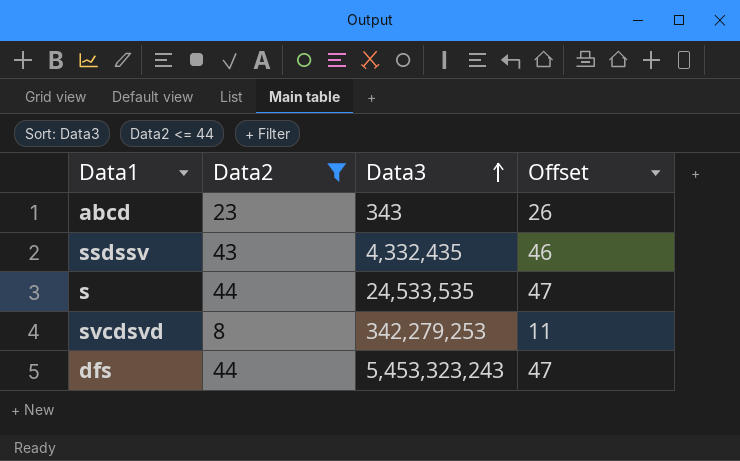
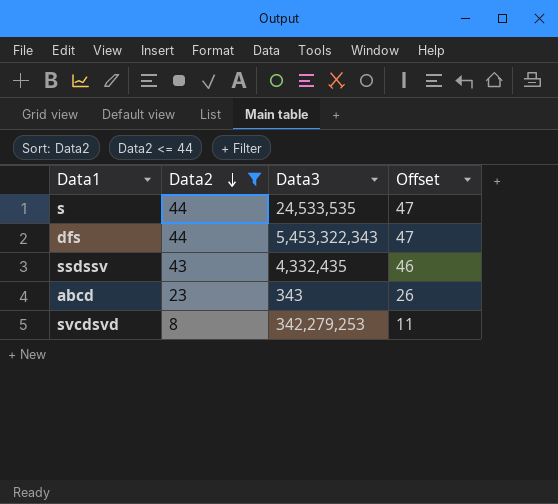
row order: Data3 ascending -> Data2 descending
dfs | Data3: 5,453,323,243 -> 5,453,322,343

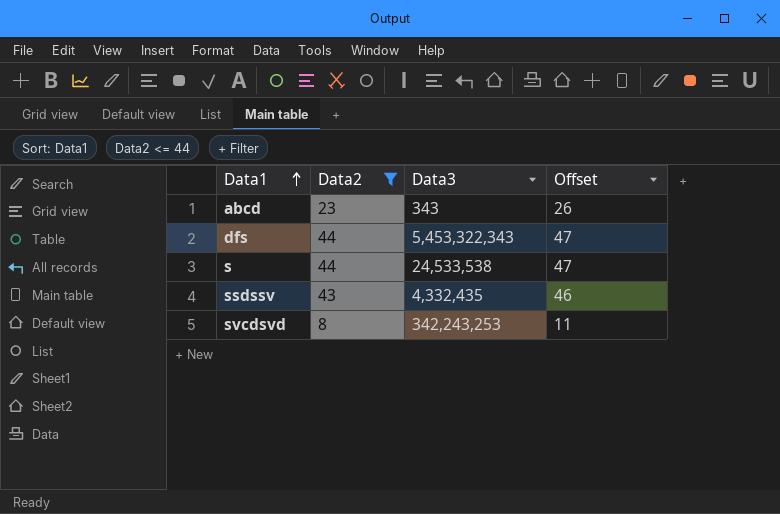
row order: Data2 descending -> Data1 ascending
s | Data3: 24,533,535 -> 24,533,538
svcdsvd | Data3: 342,279,253 -> 342,243,253

